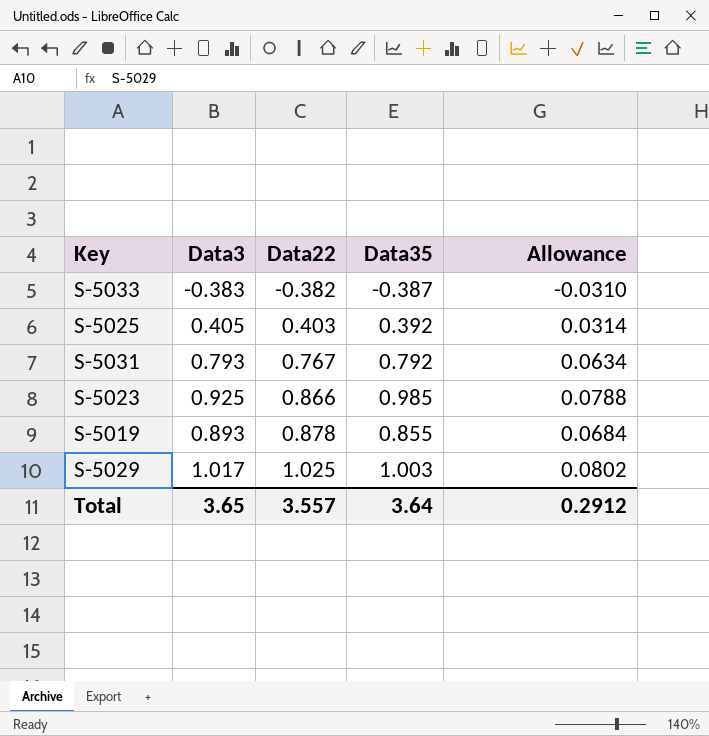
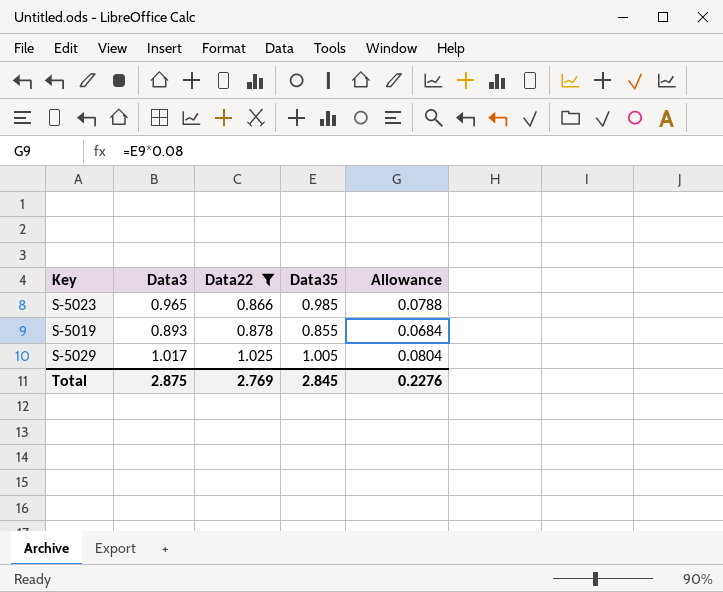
filter: none -> Data22 >= 0.866
S-5023 | Data3: 0.925 -> 0.965
S-5029 | Data35: 1.003 -> 1.005
S-5029 | Allowance: 0.0802 -> 0.0804
Total | Data3: 3.65 -> 2.875
Total | Data22: 3.557 -> 2.769
Total | Data35: 3.64 -> 2.845
Total | Allowance: 0.2912 -> 0.2276

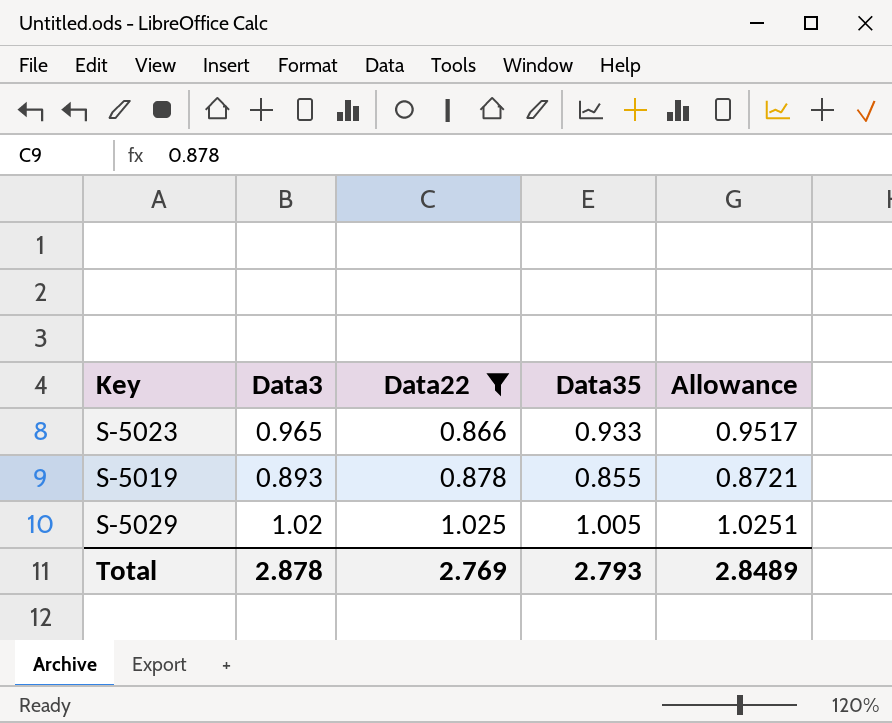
column Allowance | formula: [Data35] * 0.08 -> [Data35] * 1.02
S-5023 | Data35: 0.985 -> 0.933
S-5029 | Data3: 1.017 -> 1.02
Total | Data3: 2.875 -> 2.878
Total | Data35: 2.845 -> 2.793
Total | Allowance: 0.2276 -> 2.8489

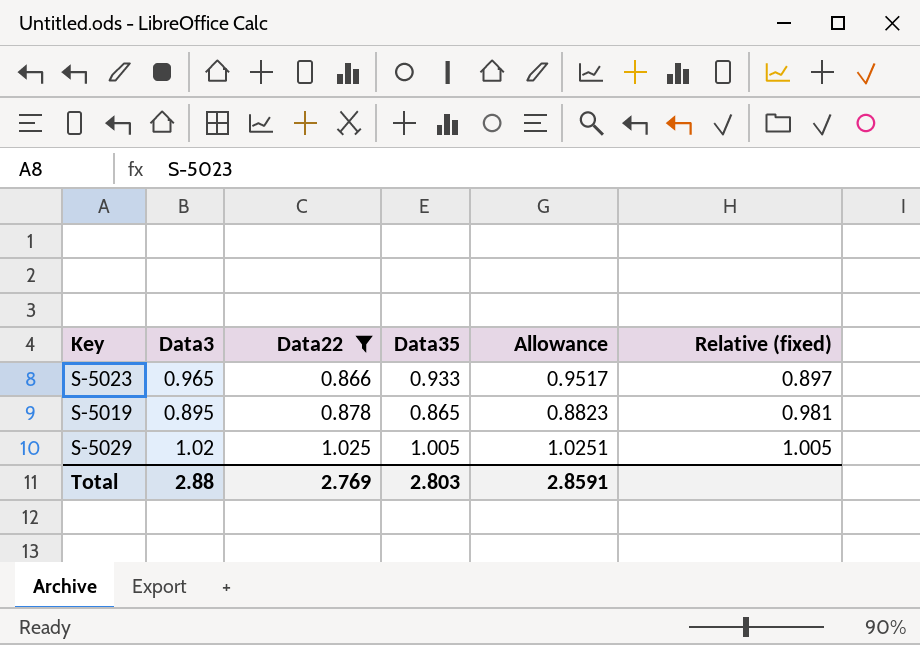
column Relative (fixed) | formula: none -> [Data22] / [Data3]
S-5019 | Data3: 0.893 -> 0.895
S-5019 | Data35: 0.855 -> 0.865
S-5019 | Allowance: 0.8721 -> 0.8823
Total | Data3: 2.878 -> 2.88
Total | Data35: 2.793 -> 2.803
Total | Allowance: 2.8489 -> 2.8591

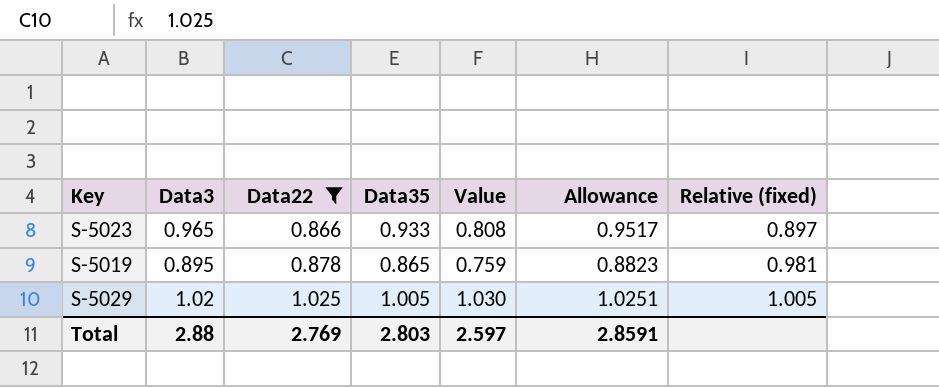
column Value | formula: none -> [Data22] * [Data35]

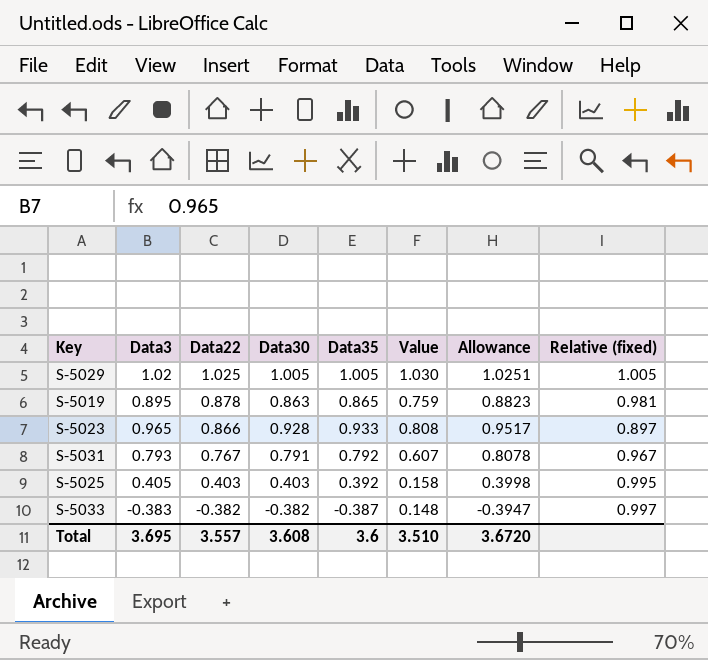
filter: Data22 >= 0.866 -> none
row order: Data22 ascending -> Data22 descending
column Data30 | position: none -> 4
Total | Data3: 2.88 -> 3.695
Total | Data22: 2.769 -> 3.557
Total | Data35: 2.803 -> 3.6
Total | Value: 2.597 -> 3.510
Total | Allowance: 2.8591 -> 3.6720

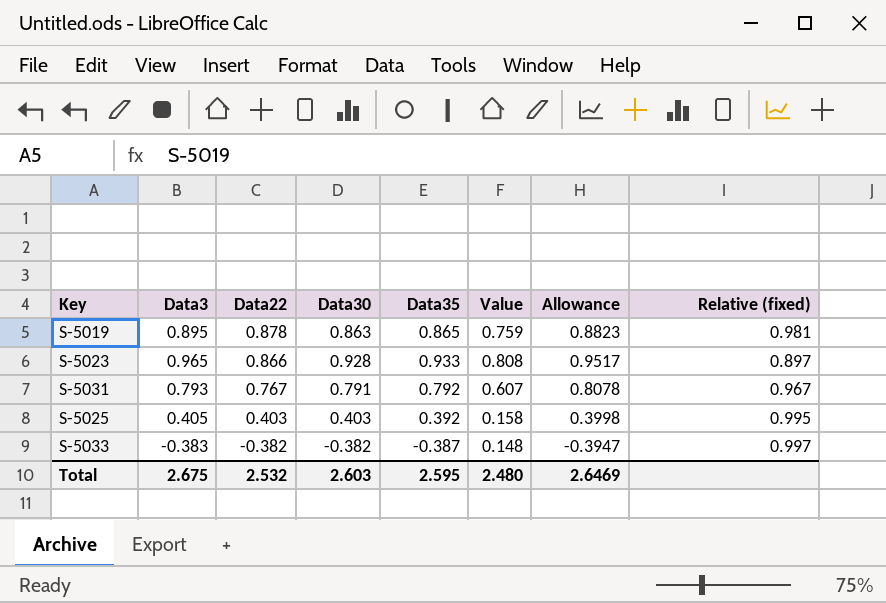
row S-5029: 1.02 | 1.025 | 1.005 | 1.005 | 1.030 | 1.0251 | 1.005 -> none
Total | Data3: 3.695 -> 2.675
Total | Data22: 3.557 -> 2.532
Total | Data30: 3.608 -> 2.603
Total | Data35: 3.6 -> 2.595
Total | Value: 3.510 -> 2.480
Total | Allowance: 3.6720 -> 2.6469

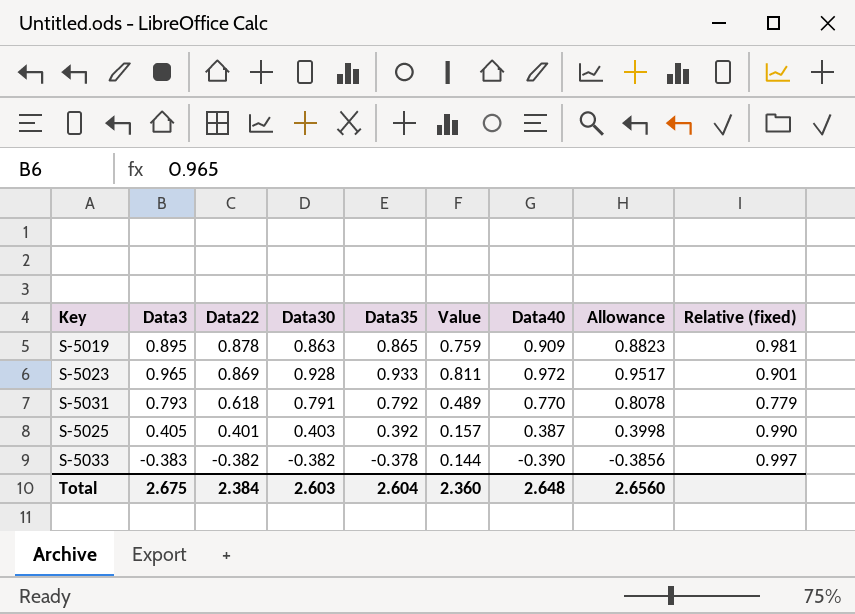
column Data40 | position: none -> 7
S-5023 | Data22: 0.866 -> 0.869
S-5023 | Value: 0.808 -> 0.811
S-5023 | Relative (fixed): 0.897 -> 0.901
S-5031 | Data22: 0.767 -> 0.618
S-5031 | Value: 0.607 -> 0.489
S-5031 | Relative (fixed): 0.967 -> 0.779
S-5025 | Data22: 0.403 -> 0.401
S-5025 | Value: 0.158 -> 0.157
S-5025 | Relative (fixed): 0.995 -> 0.990
S-5033 | Data35: -0.387 -> -0.378
S-5033 | Value: 0.148 -> 0.144
S-5033 | Allowance: -0.3947 -> -0.3856
Total | Data22: 2.532 -> 2.384
Total | Data35: 2.595 -> 2.604
Total | Value: 2.480 -> 2.360
Total | Allowance: 2.6469 -> 2.6560

